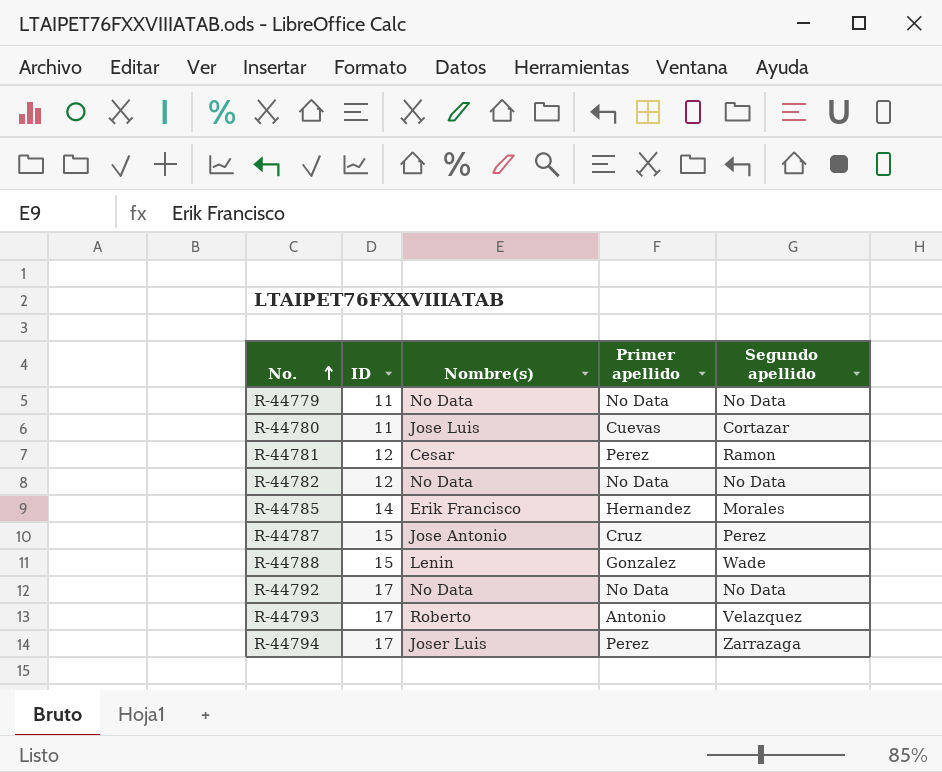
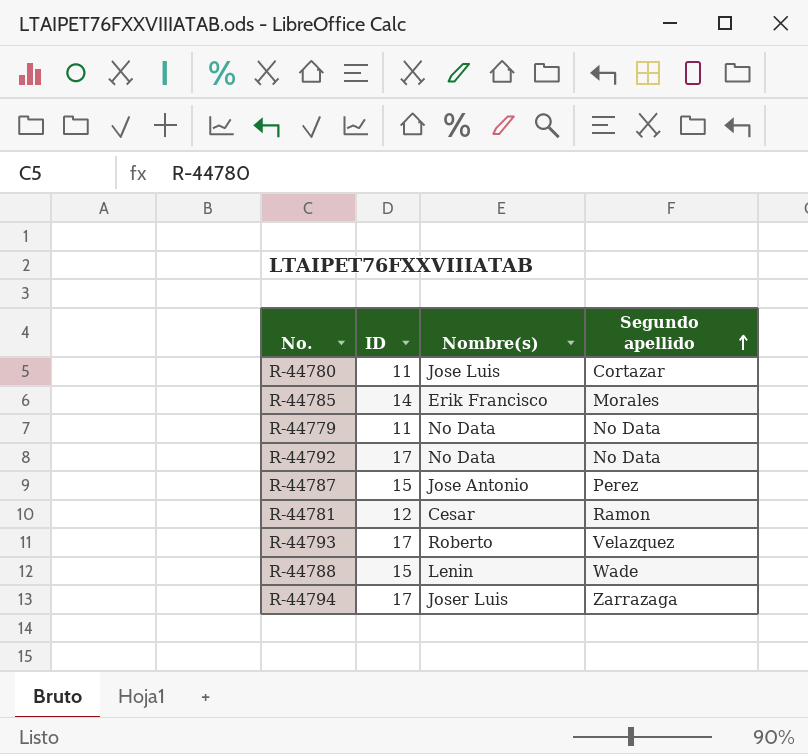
row order: No. ascending -> Segundo apellido ascending
column Primer apellido | position: 4 -> none
row R-44782: 12 | No Data | No Data | No Data -> none

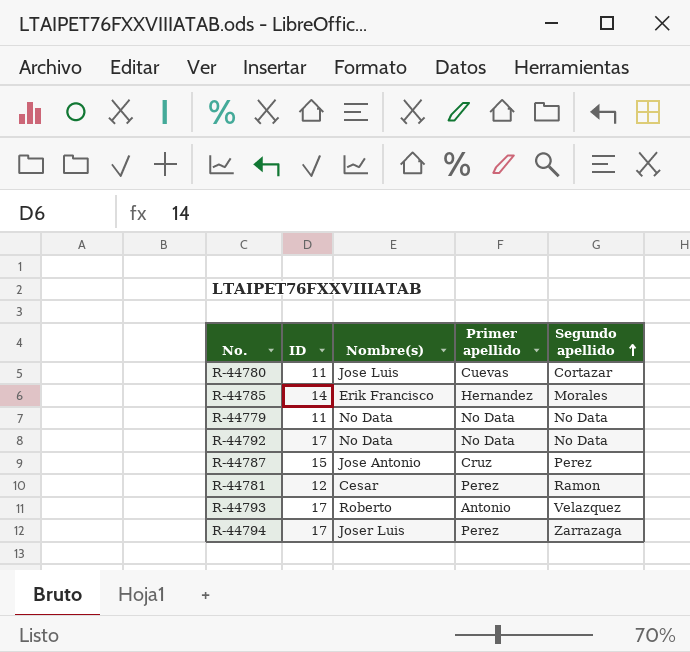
column Primer apellido | position: none -> 4
row R-44788: 15 | Lenin | Wade -> none

